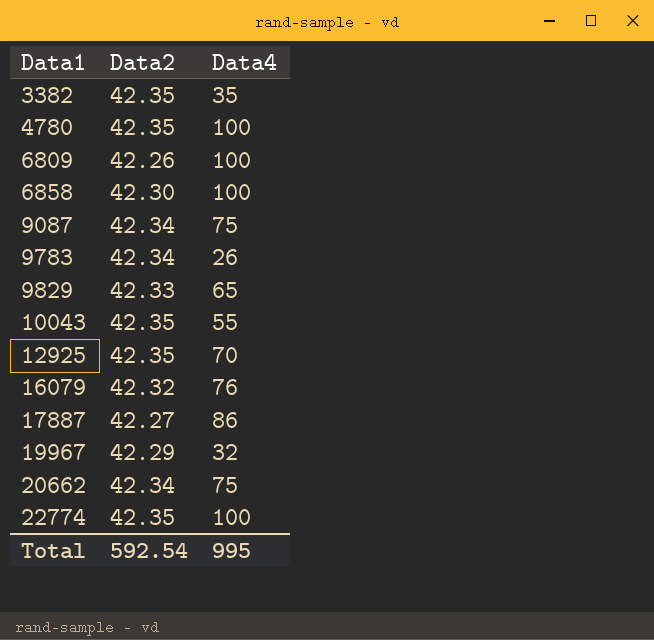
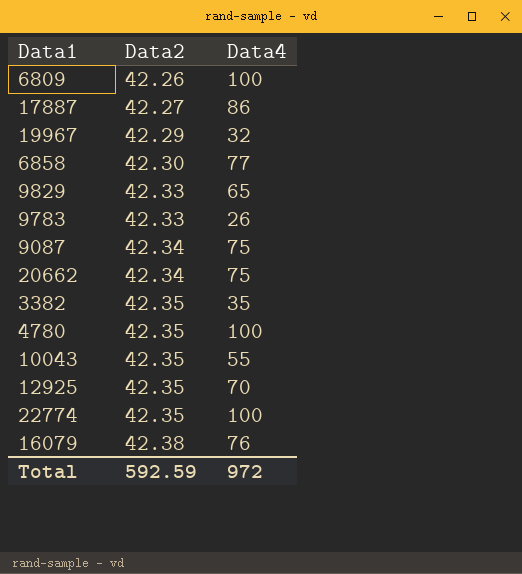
row order: Data1 ascending -> Data2 ascending
6858 | Data4: 100 -> 77
9783 | Data2: 42.34 -> 42.33
16079 | Data2: 42.32 -> 42.38
Total | Data2: 592.54 -> 592.59
Total | Data4: 995 -> 972

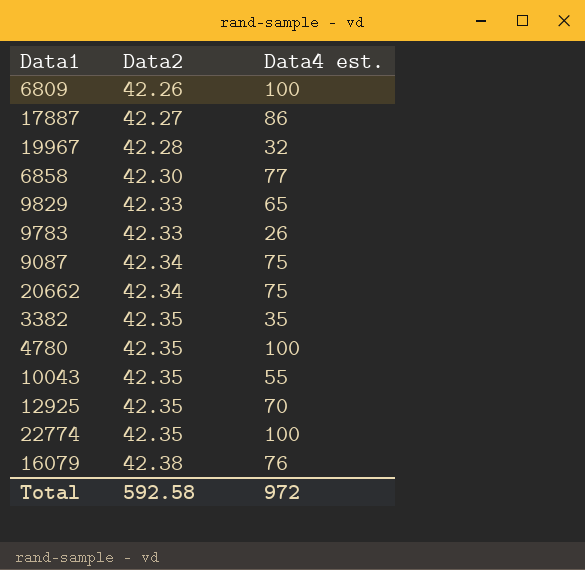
column name: Data4 -> Data4 est.
19967 | Data2: 42.29 -> 42.28
Total | Data2: 592.59 -> 592.58

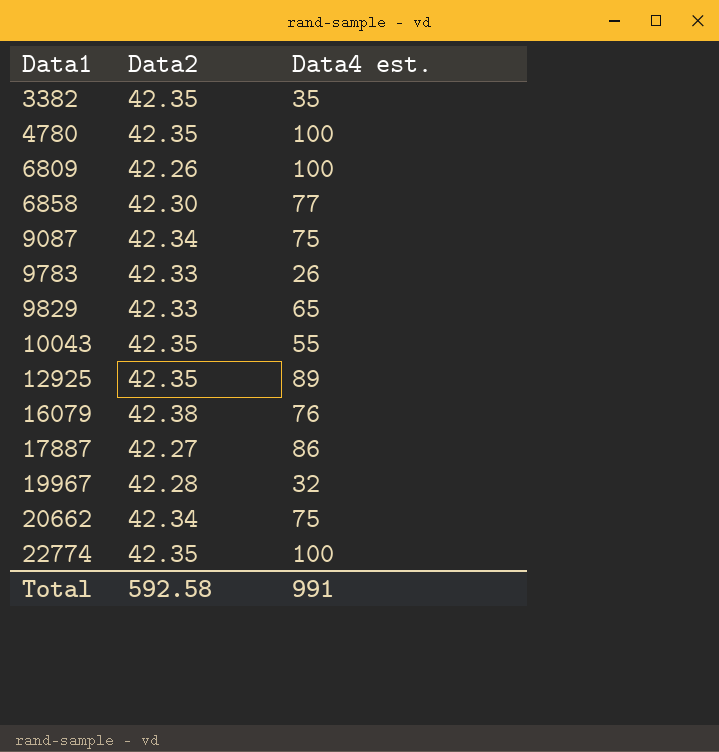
row order: Data2 ascending -> Data1 ascending
12925 | Data4 est.: 70 -> 89
Total | Data4 est.: 972 -> 991

